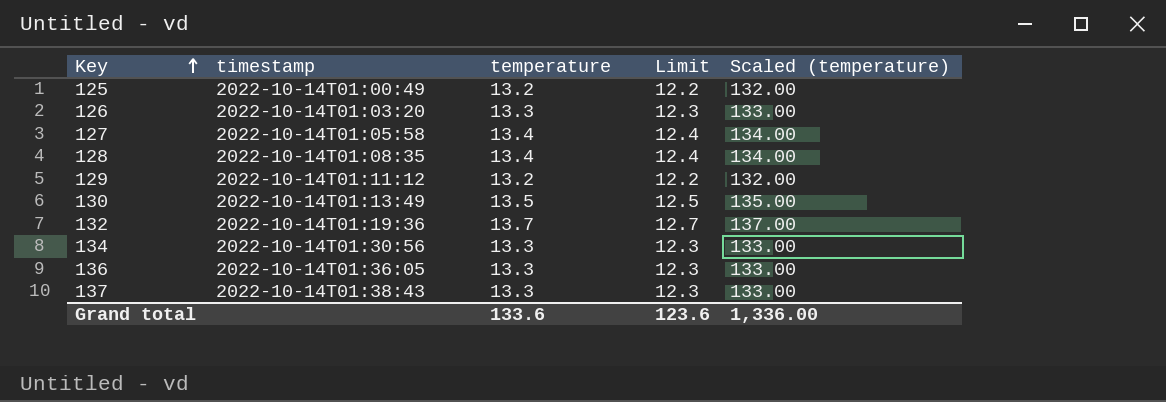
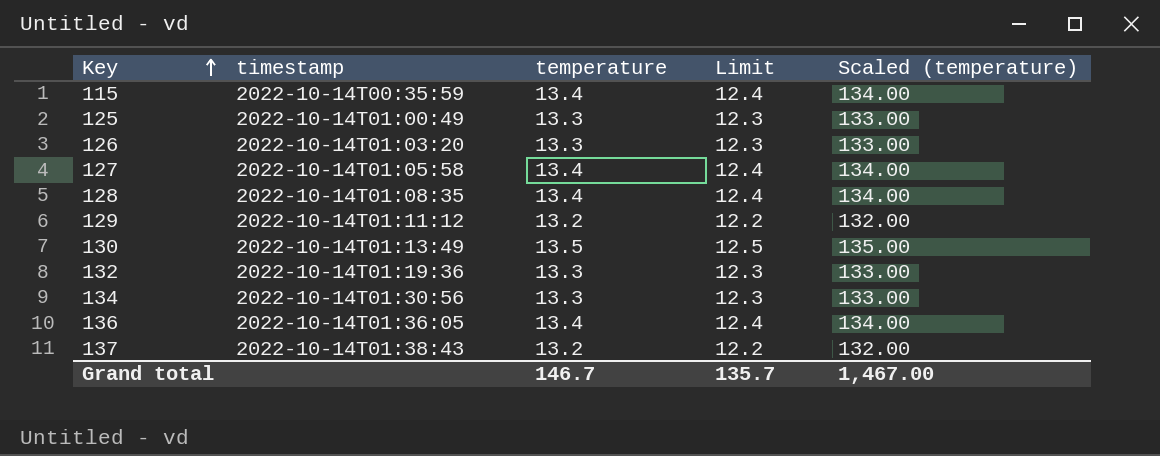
row 115: none -> 2022-10-14T00:35:59 | 13.4 | 12.4 | 134.00
125 | temperature: 13.2 -> 13.3
125 | Limit: 12.2 -> 12.3
125 | Scaled (temperature): 132.00 -> 133.00
132 | temperature: 13.7 -> 13.3
132 | Limit: 12.7 -> 12.3
132 | Scaled (temperature): 137.00 -> 133.00
136 | temperature: 13.3 -> 13.4
136 | Limit: 12.3 -> 12.4
136 | Scaled (temperature): 133.00 -> 134.00
137 | temperature: 13.3 -> 13.2
137 | Limit: 12.3 -> 12.2
137 | Scaled (temperature): 133.00 -> 132.00
Grand total | temperature: 133.6 -> 146.7
Grand total | Limit: 123.6 -> 135.7
Grand total | Scaled (temperature): 1,336.00 -> 1,467.00

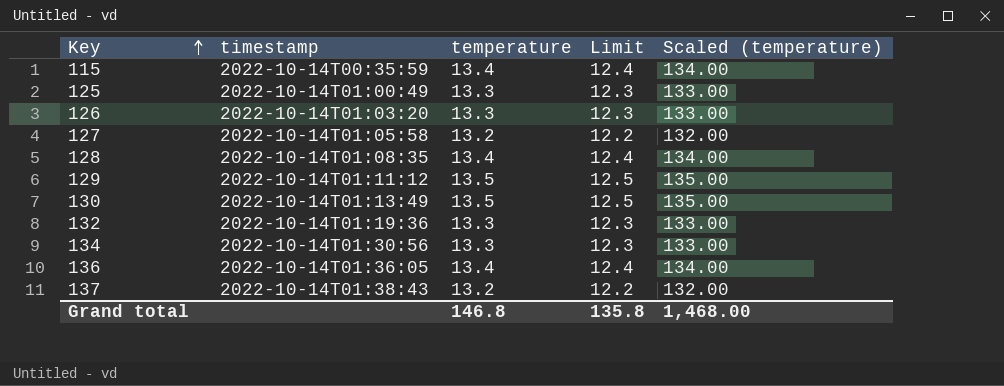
127 | temperature: 13.4 -> 13.2
127 | Limit: 12.4 -> 12.2
127 | Scaled (temperature): 134.00 -> 132.00
129 | temperature: 13.2 -> 13.5
129 | Limit: 12.2 -> 12.5
129 | Scaled (temperature): 132.00 -> 135.00
Grand total | temperature: 146.7 -> 146.8
Grand total | Limit: 135.7 -> 135.8
Grand total | Scaled (temperature): 1,467.00 -> 1,468.00

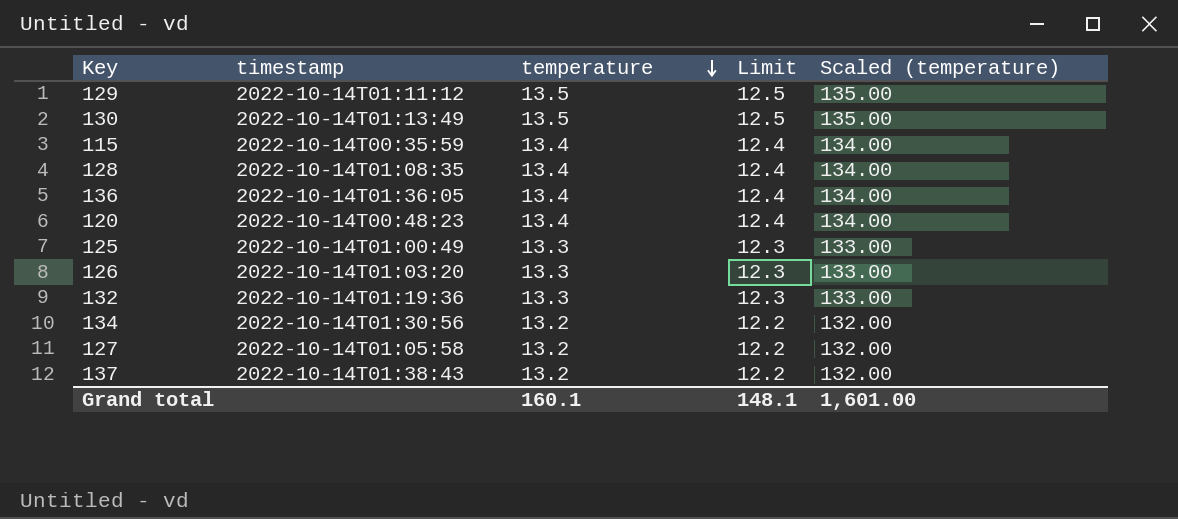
row order: Key ascending -> temperature descending
row 120: none -> 2022-10-14T00:48:23 | 13.4 | 12.4 | 134.00
134 | temperature: 13.3 -> 13.2
134 | Limit: 12.3 -> 12.2
134 | Scaled (temperature): 133.00 -> 132.00
Grand total | temperature: 146.8 -> 160.1
Grand total | Limit: 135.8 -> 148.1
Grand total | Scaled (temperature): 1,468.00 -> 1,601.00

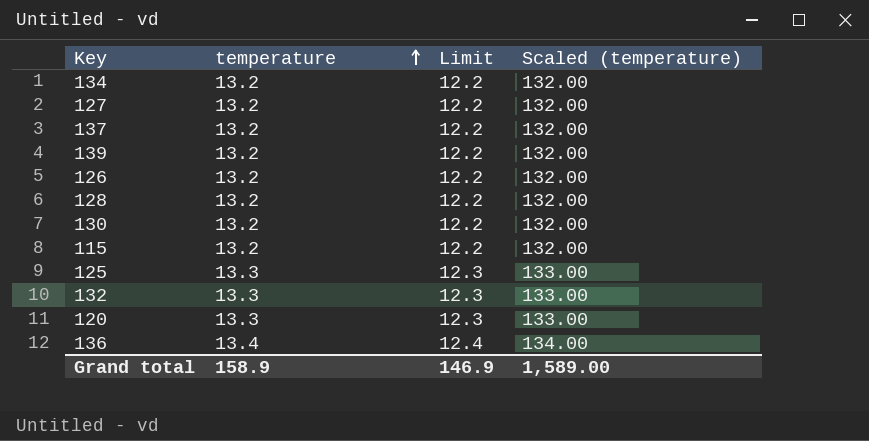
row order: temperature descending -> temperature ascending
column timestamp | position: 2 -> none
row 129: 2022-10-14T01:11:12 | 13.5 | 12.5 | 135.00 -> none
row 139: none -> 13.2 | 12.2 | 132.00
126 | temperature: 13.3 -> 13.2
126 | Limit: 12.3 -> 12.2
126 | Scaled (temperature): 133.00 -> 132.00
128 | temperature: 13.4 -> 13.2
128 | Limit: 12.4 -> 12.2
128 | Scaled (temperature): 134.00 -> 132.00
130 | temperature: 13.5 -> 13.2
130 | Limit: 12.5 -> 12.2
130 | Scaled (temperature): 135.00 -> 132.00
115 | temperature: 13.4 -> 13.2
115 | Limit: 12.4 -> 12.2
115 | Scaled (temperature): 134.00 -> 132.00
120 | temperature: 13.4 -> 13.3
120 | Limit: 12.4 -> 12.3
120 | Scaled (temperature): 134.00 -> 133.00
Grand total | temperature: 160.1 -> 158.9
Grand total | Limit: 148.1 -> 146.9
Grand total | Scaled (temperature): 1,601.00 -> 1,589.00

